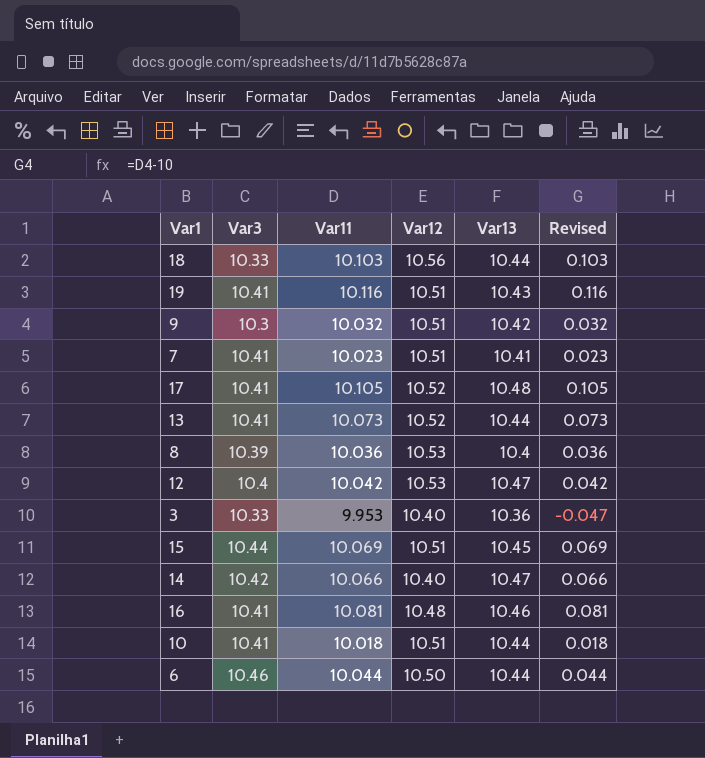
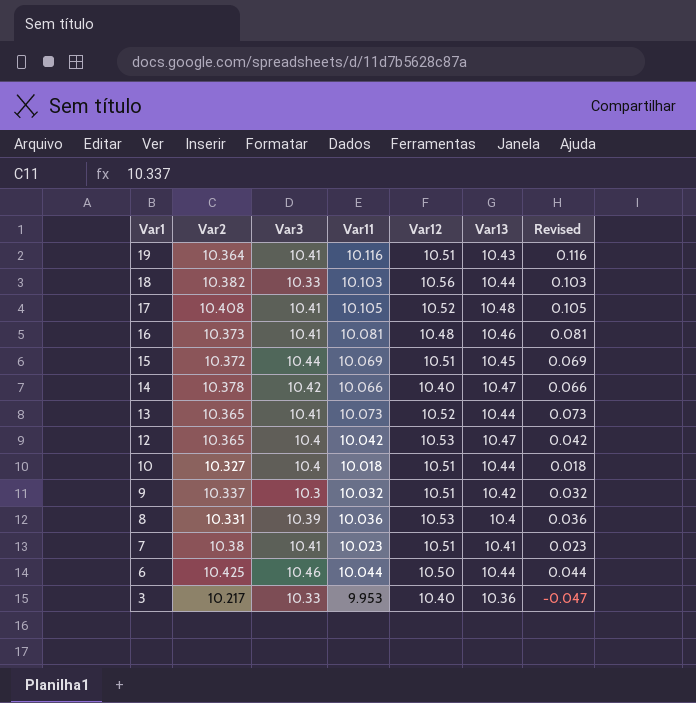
row order: none -> Var1 descending
column Var2 | position: none -> 2
10 | Var3: 10.41 -> 10.4

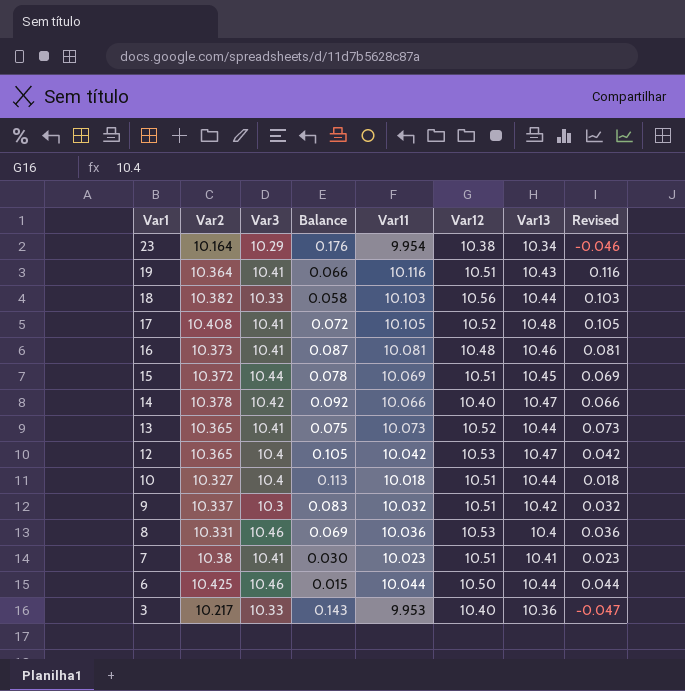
column Balance | formula: none -> [Var13] - [Var2]
row 23: none -> 10.164 | 10.29 | 0.176 | 9.954 | 10.38 | 10.34 | -0.046
8 | Var3: 10.39 -> 10.46

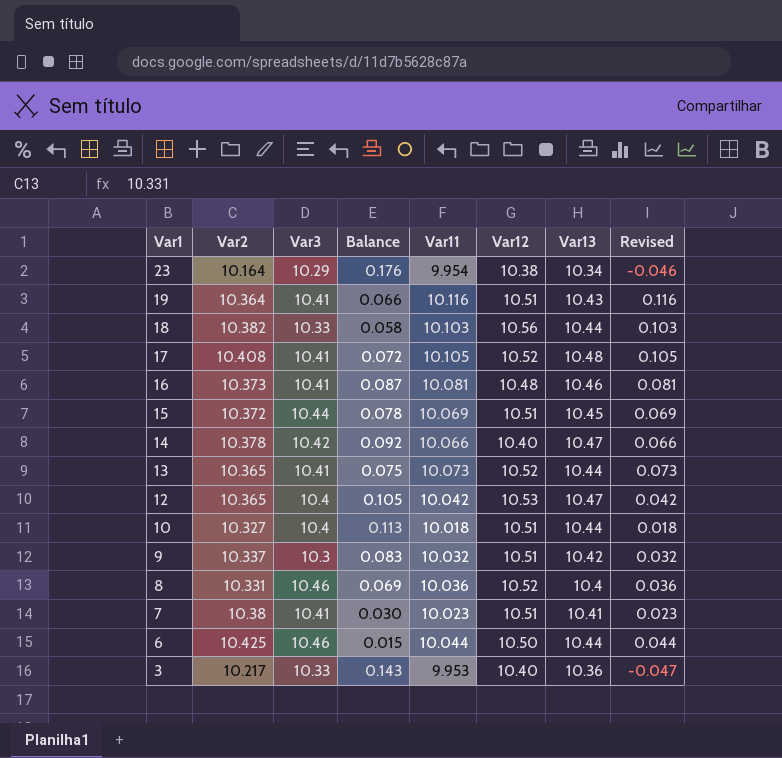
8 | Var12: 10.53 -> 10.52

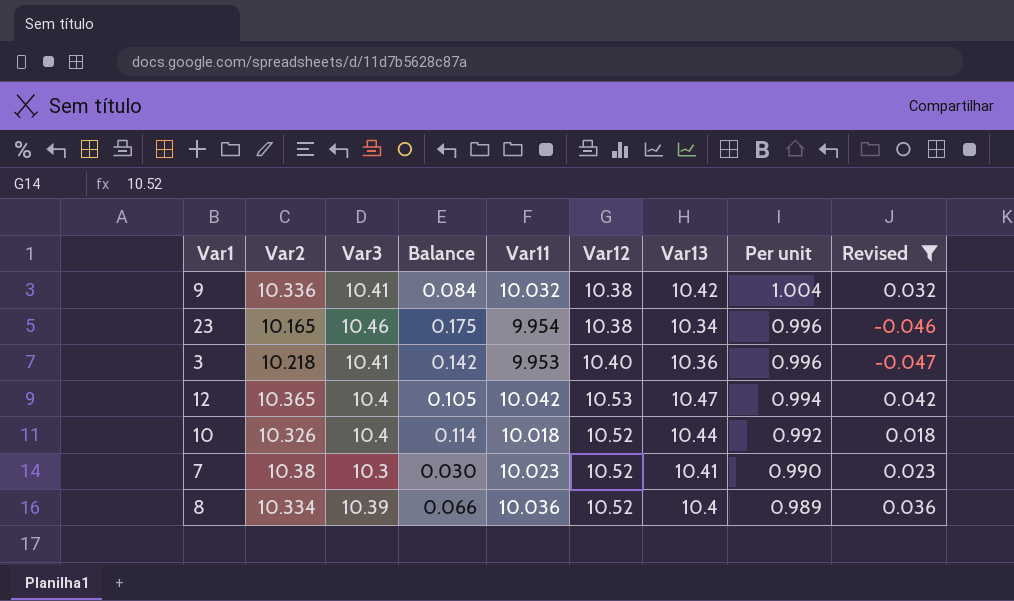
filter: none -> Revised <= 0.042
row order: Var1 descending -> Per unit descending
column Per unit | formula: none -> [Var13] / [Var12]
9 | Var2: 10.337 -> 10.336
9 | Var3: 10.3 -> 10.41
9 | Balance: 0.083 -> 0.084
9 | Var12: 10.51 -> 10.38
23 | Var2: 10.164 -> 10.165
23 | Var3: 10.29 -> 10.46
23 | Balance: 0.176 -> 0.175
3 | Var2: 10.217 -> 10.218
3 | Var3: 10.33 -> 10.41
3 | Balance: 0.143 -> 0.142
10 | Var2: 10.327 -> 10.326
10 | Balance: 0.113 -> 0.114
10 | Var12: 10.51 -> 10.52
7 | Var3: 10.41 -> 10.3
7 | Var12: 10.51 -> 10.52
8 | Var2: 10.331 -> 10.334
8 | Var3: 10.46 -> 10.39
8 | Balance: 0.069 -> 0.066

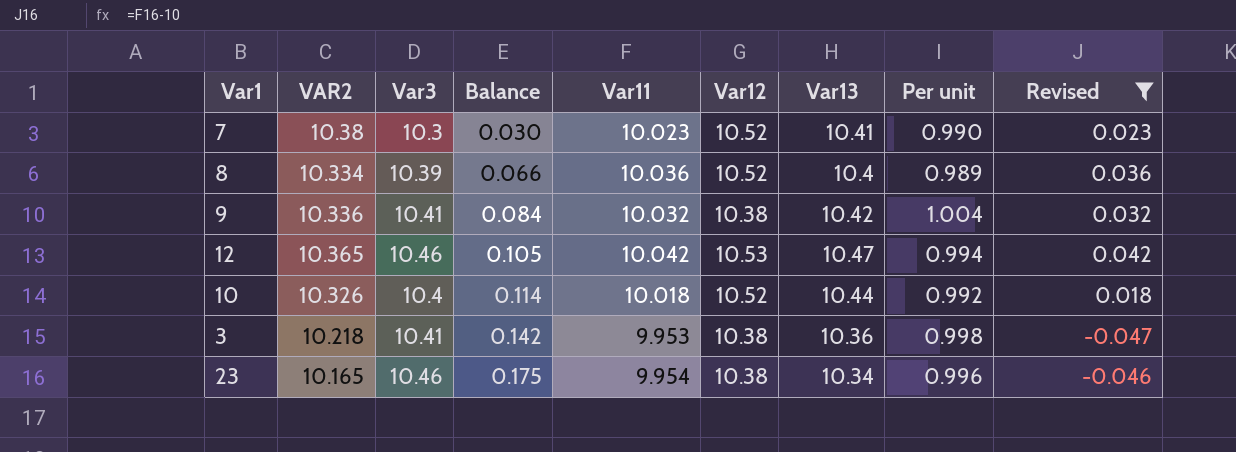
row order: Per unit descending -> Balance ascending
column name: Var2 -> VAR2
12 | Var3: 10.4 -> 10.46
3 | Var12: 10.40 -> 10.38
3 | Per unit: 0.996 -> 0.998

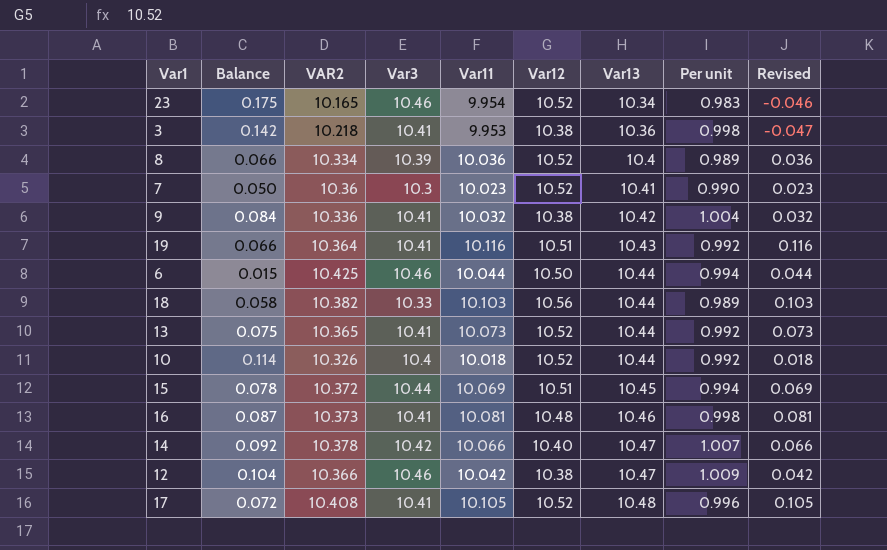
filter: Revised <= 0.042 -> none
row order: Balance ascending -> Var13 ascending
column Balance | position: 4 -> 2
23 | Var12: 10.38 -> 10.52
23 | Per unit: 0.996 -> 0.983
7 | Balance: 0.030 -> 0.050
7 | VAR2: 10.38 -> 10.36
12 | Balance: 0.105 -> 0.104
12 | VAR2: 10.365 -> 10.366
12 | Var12: 10.53 -> 10.38
12 | Per unit: 0.994 -> 1.009

